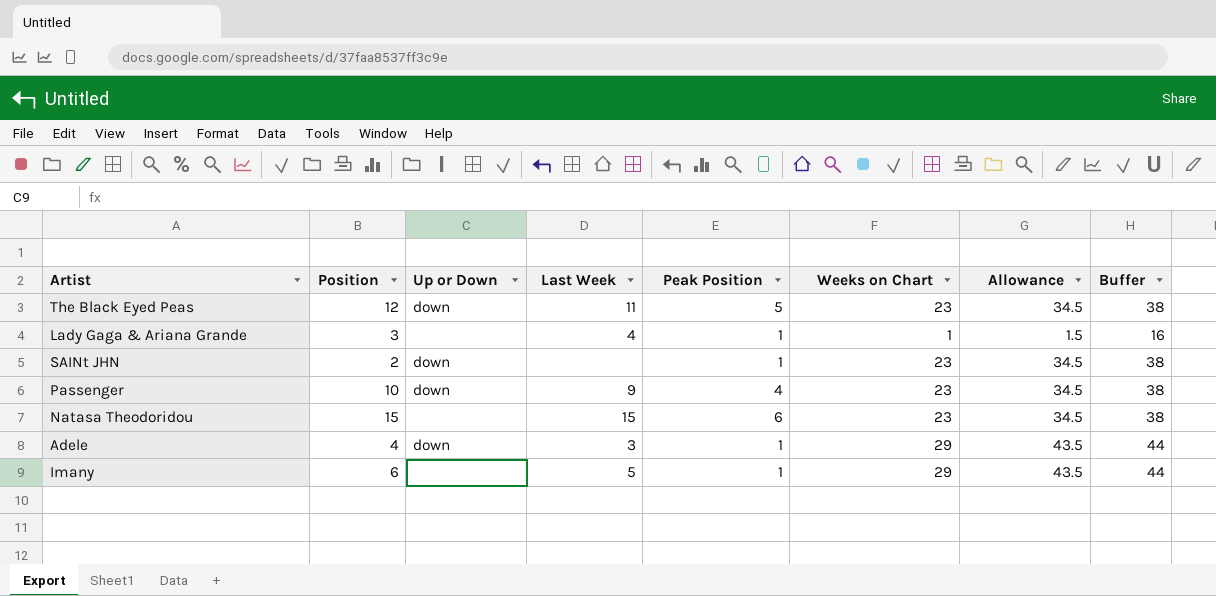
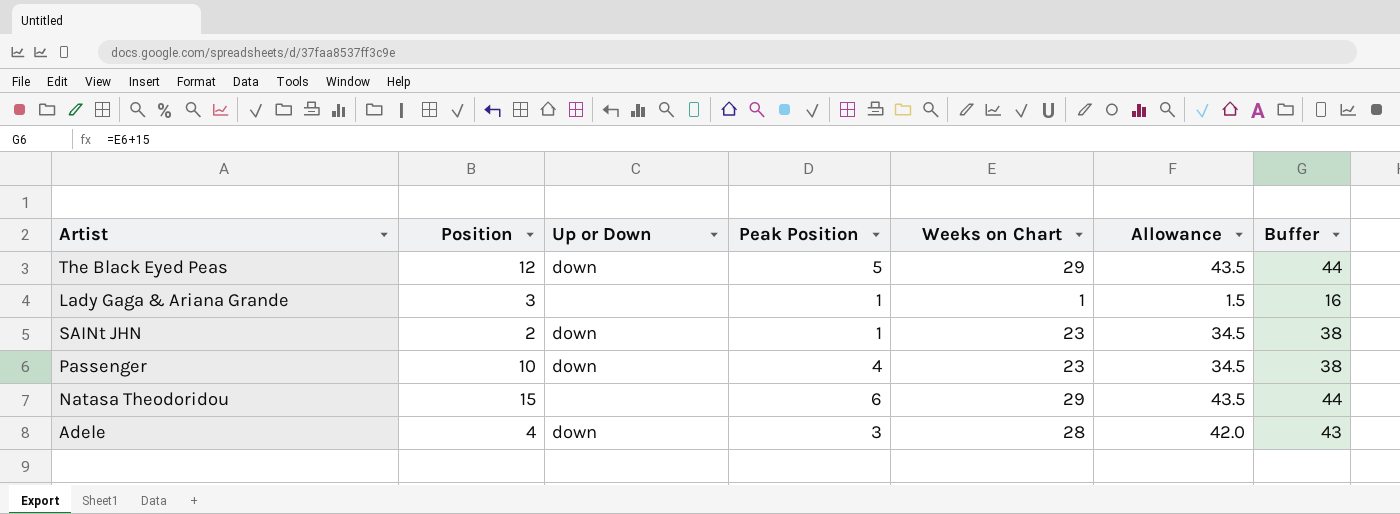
column Last Week | position: 4 -> none
row Imany: 6 | none | 5 | 1 | 29 | 43.5 | 44 -> none
The Black Eyed Peas | Weeks on Chart: 23 -> 29
The Black Eyed Peas | Allowance: 34.5 -> 43.5
The Black Eyed Peas | Buffer: 38 -> 44
Natasa Theodoridou | Weeks on Chart: 23 -> 29
Natasa Theodoridou | Allowance: 34.5 -> 43.5
Natasa Theodoridou | Buffer: 38 -> 44
Adele | Peak Position: 1 -> 3
Adele | Weeks on Chart: 29 -> 28
Adele | Allowance: 43.5 -> 42.0
Adele | Buffer: 44 -> 43

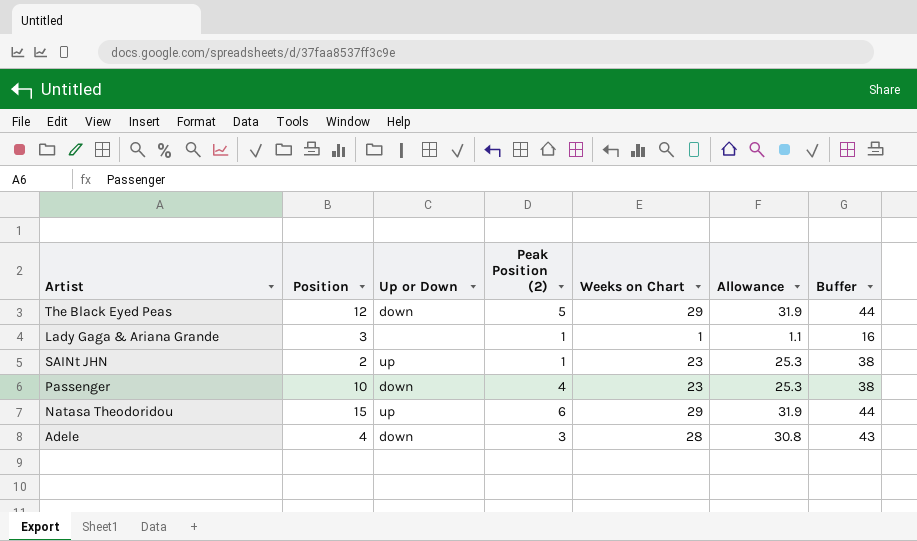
column name: Peak Position -> Peak Position (2)
column Allowance | formula: [Weeks on Chart] * 1.5 -> [Weeks on Chart] * 1.1
SAINt JHN | Up or Down: down -> up
Natasa Theodoridou | Up or Down: none -> up

